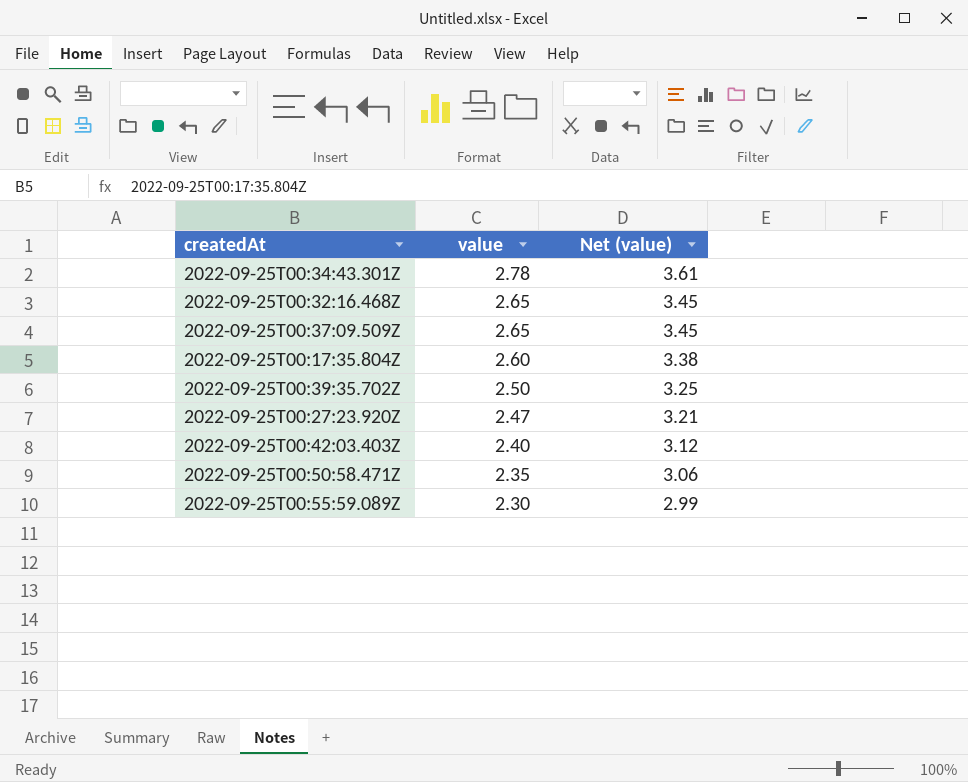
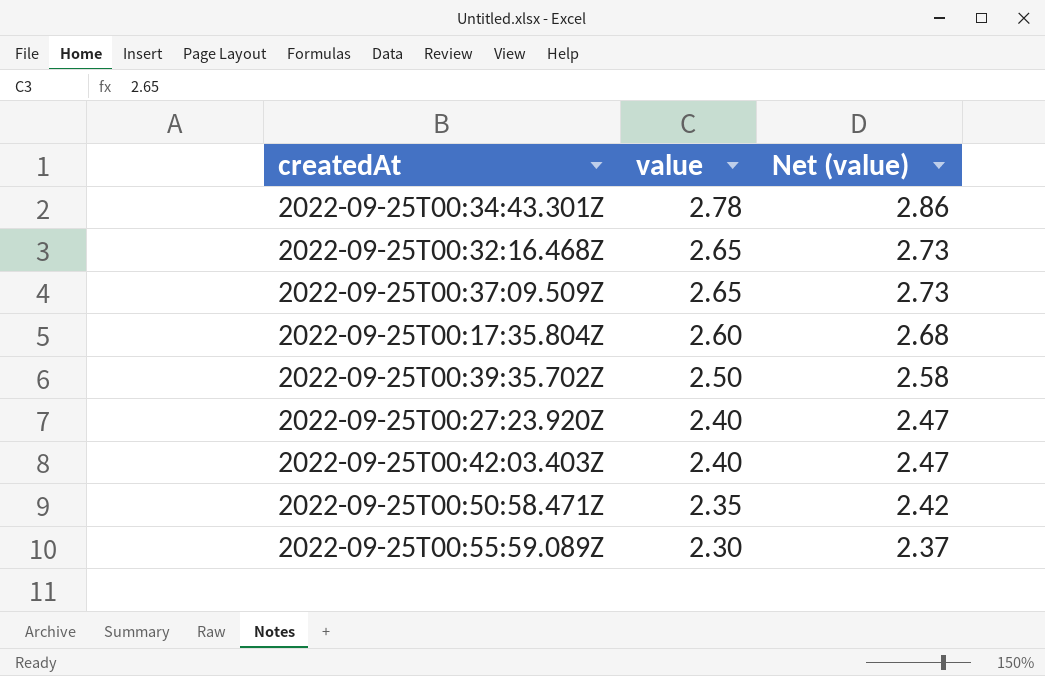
column Net (value) | formula: [value] * 1.3 -> [value] * 1.03
2022-09-25T00:27:23.920Z | value: 2.47 -> 2.40

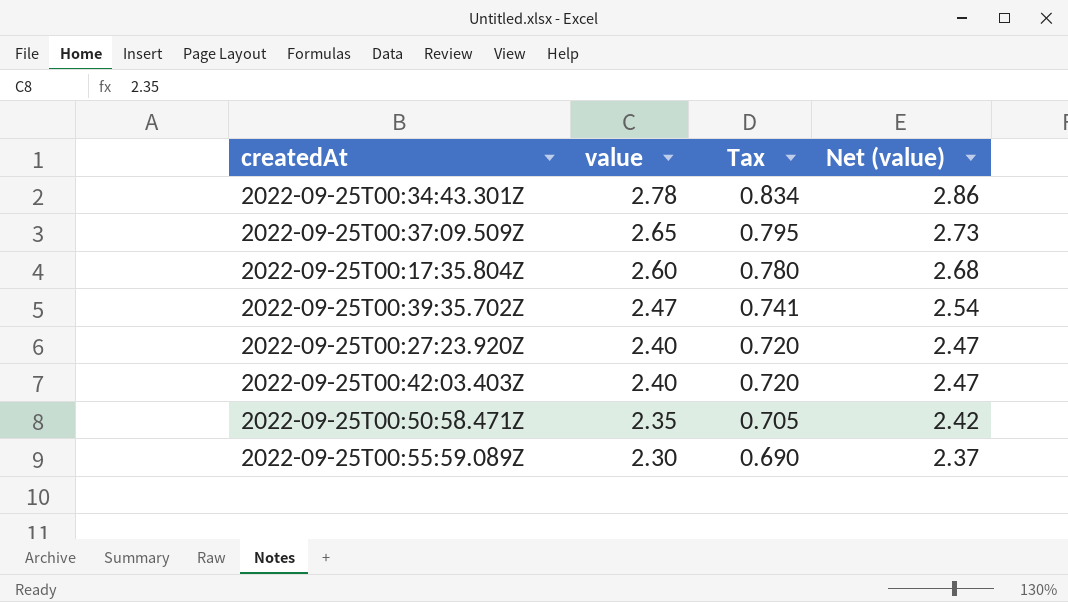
column Tax | formula: none -> [value] * 0.3
row 2022-09-25T00:32:16.468Z: 2.65 | 2.73 -> none
2022-09-25T00:39:35.702Z | value: 2.50 -> 2.47
2022-09-25T00:39:35.702Z | Net (value): 2.58 -> 2.54

